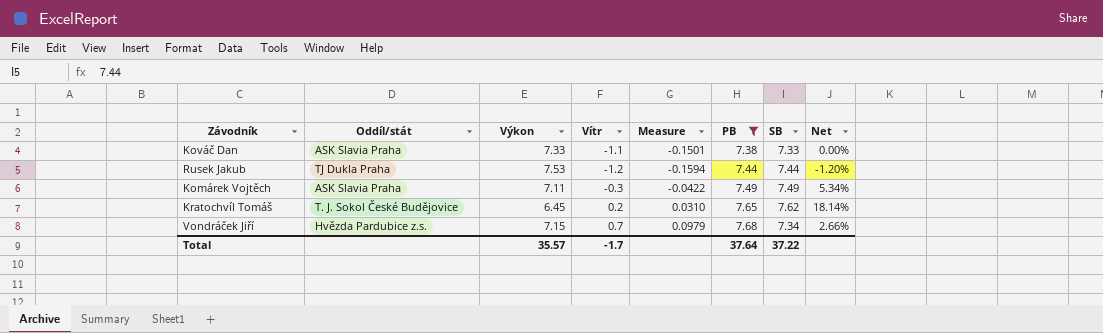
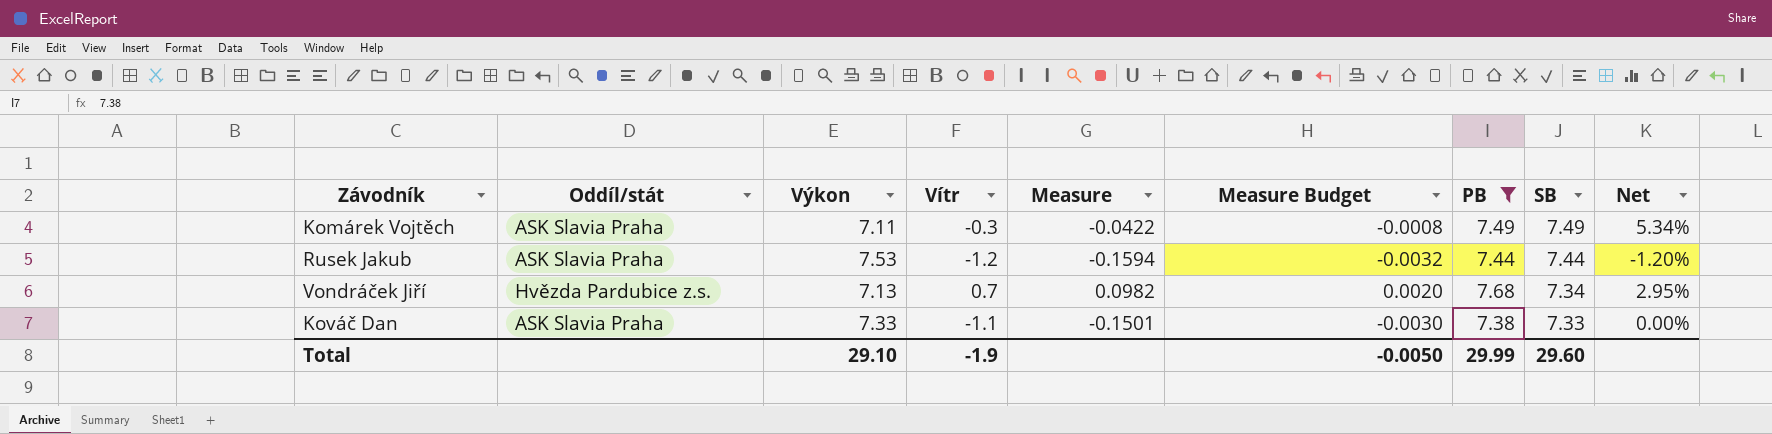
row order: PB ascending -> SB descending
column Measure Budget | formula: none -> [Measure] * 0.02
row Kratochvíl Tomáš: T. J. Sokol České Budějovice | 6.45 | 0.2 | 0.0310 | 7.65 | 7.62 | 18.14% -> none
Rusek Jakub | Oddíl/stát: TJ Dukla Praha -> ASK Slavia Praha
Vondráček Jiří | Výkon: 7.15 -> 7.13
Vondráček Jiří | Measure: 0.0979 -> 0.0982
Vondráček Jiří | Net: 2.66% -> 2.95%
Total | Výkon: 35.57 -> 29.10
Total | Vítr: -1.7 -> -1.9
Total | PB: 37.64 -> 29.99
Total | SB: 37.22 -> 29.60

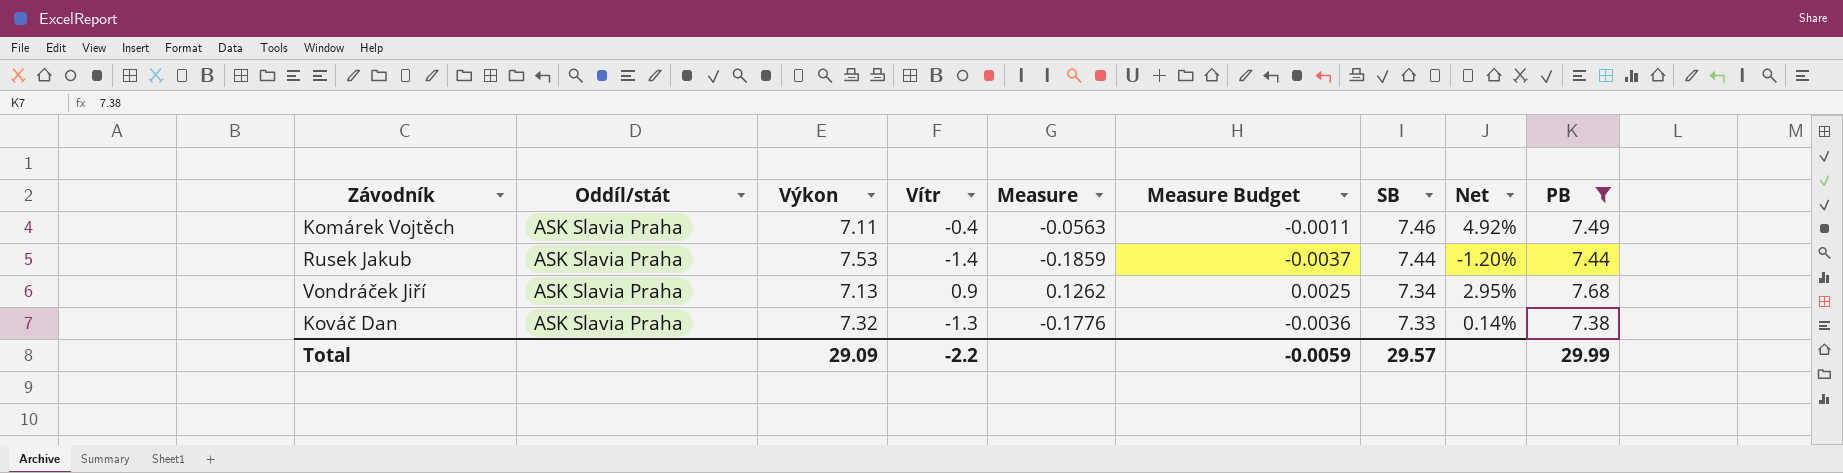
column PB | position: 7 -> 9
Komárek Vojtěch | Vítr: -0.3 -> -0.4
Komárek Vojtěch | Measure: -0.0422 -> -0.0563
Komárek Vojtěch | Measure Budget: -0.0008 -> -0.0011
Komárek Vojtěch | SB: 7.49 -> 7.46
Komárek Vojtěch | Net: 5.34% -> 4.92%
Rusek Jakub | Vítr: -1.2 -> -1.4
Rusek Jakub | Measure: -0.1594 -> -0.1859
Rusek Jakub | Measure Budget: -0.0032 -> -0.0037
Vondráček Jiří | Oddíl/stát: Hvězda Pardubice z.s. -> ASK Slavia Praha
Vondráček Jiří | Vítr: 0.7 -> 0.9
Vondráček Jiří | Measure: 0.0982 -> 0.1262
Vondráček Jiří | Measure Budget: 0.0020 -> 0.0025
Kováč Dan | Výkon: 7.33 -> 7.32
Kováč Dan | Vítr: -1.1 -> -1.3
Kováč Dan | Measure: -0.1501 -> -0.1776
Kováč Dan | Measure Budget: -0.0030 -> -0.0036
Kováč Dan | Net: 0.00% -> 0.14%
Total | Výkon: 29.10 -> 29.09
Total | Vítr: -1.9 -> -2.2
Total | Measure Budget: -0.0050 -> -0.0059
Total | SB: 29.60 -> 29.57

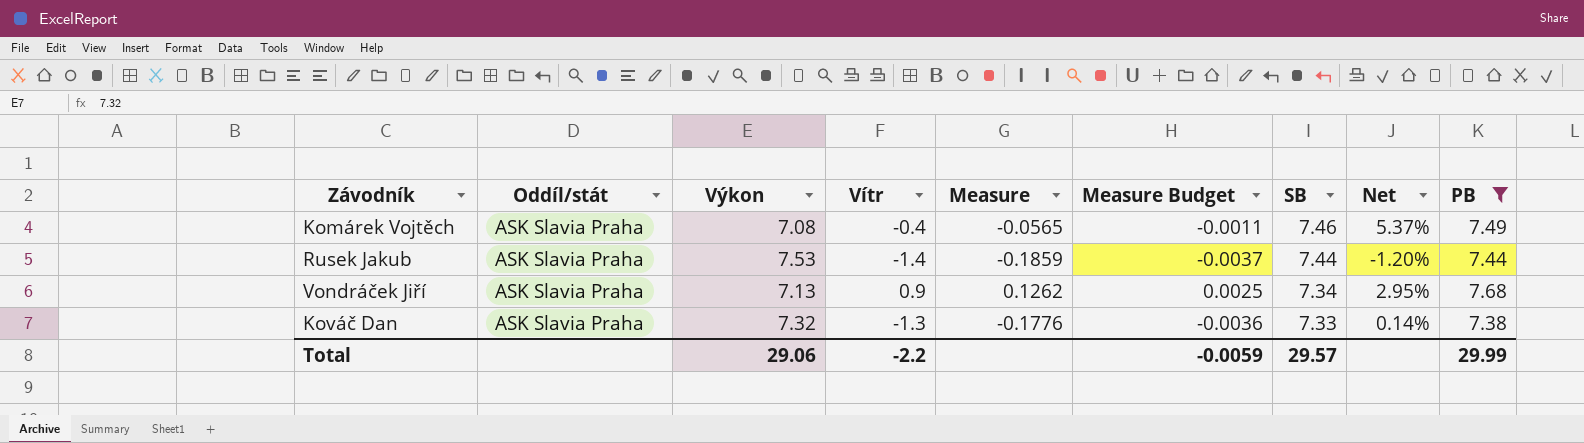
Komárek Vojtěch | Výkon: 7.11 -> 7.08
Komárek Vojtěch | Measure: -0.0563 -> -0.0565
Komárek Vojtěch | Net: 4.92% -> 5.37%
Total | Výkon: 29.09 -> 29.06

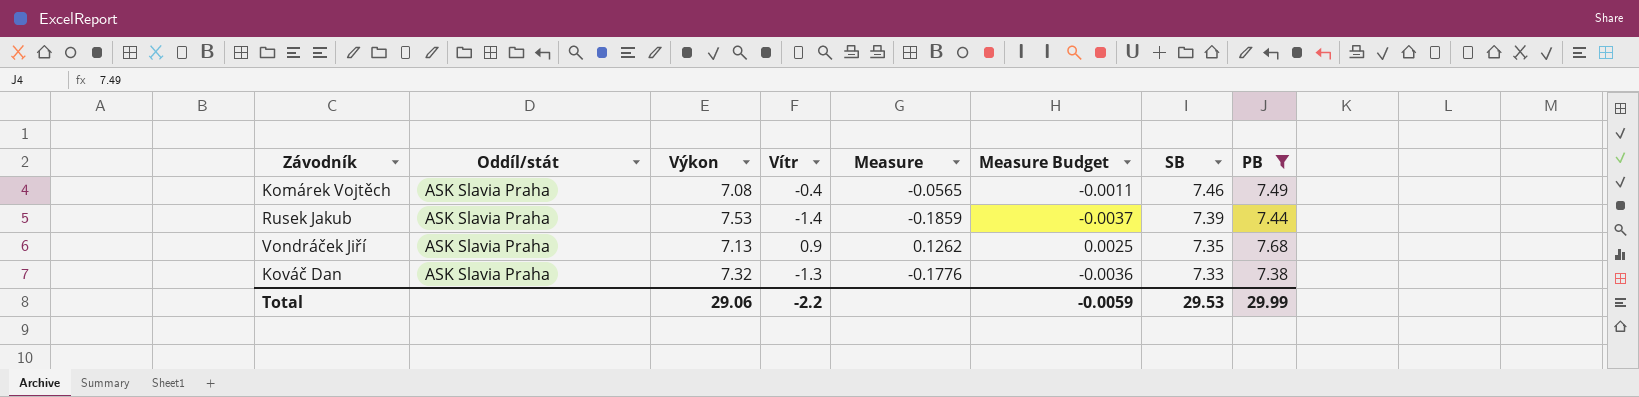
column Net | formula: ([SB] - [Výkon]) / [Výkon] -> none
Rusek Jakub | SB: 7.44 -> 7.39
Vondráček Jiří | SB: 7.34 -> 7.35
Total | SB: 29.57 -> 29.53

